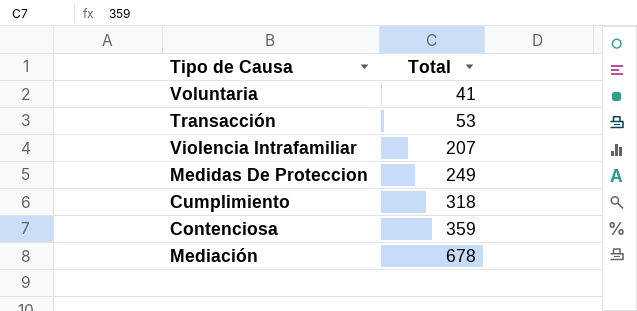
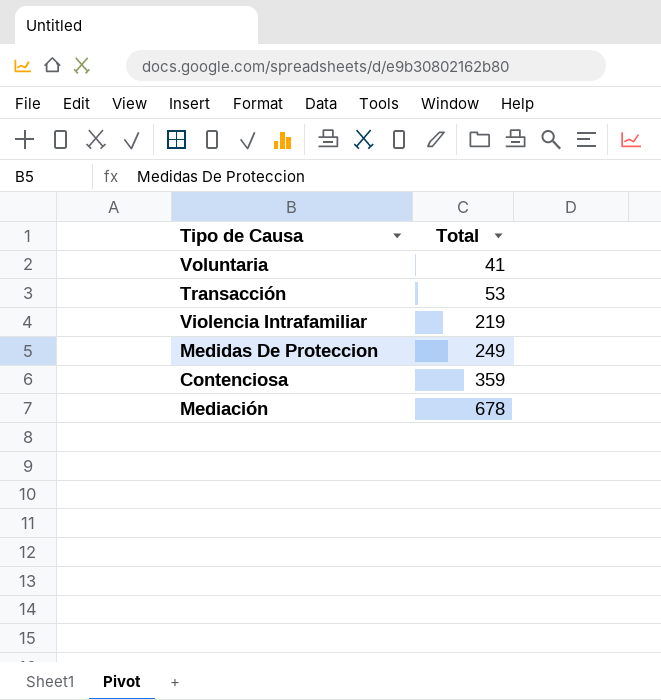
row Cumplimiento: 318 -> none
Violencia Intrafamiliar | Total: 207 -> 219

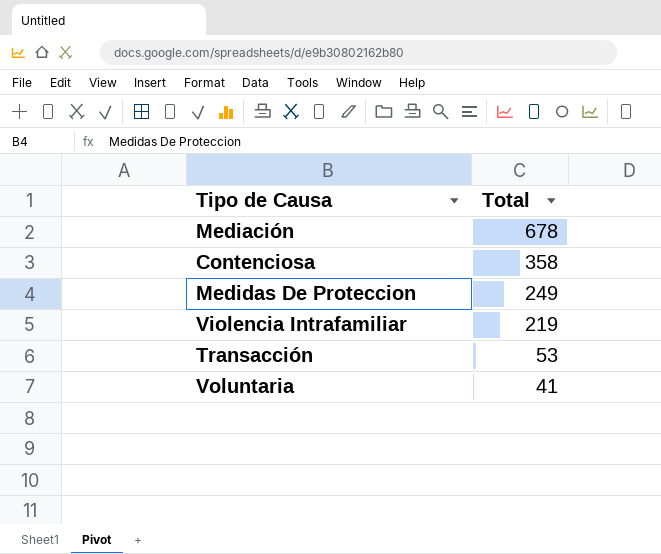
row order: Total ascending -> Total descending
Contenciosa | Total: 359 -> 358

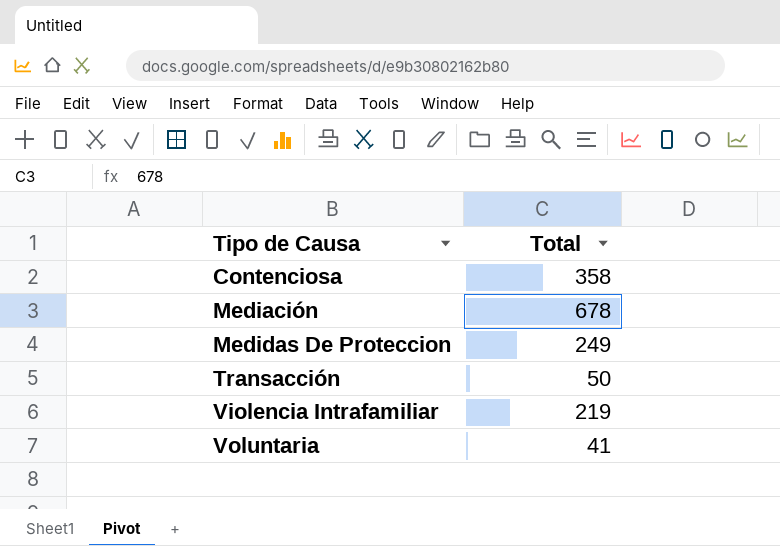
row order: Total descending -> Tipo de Causa ascending
Transacción | Total: 53 -> 50

